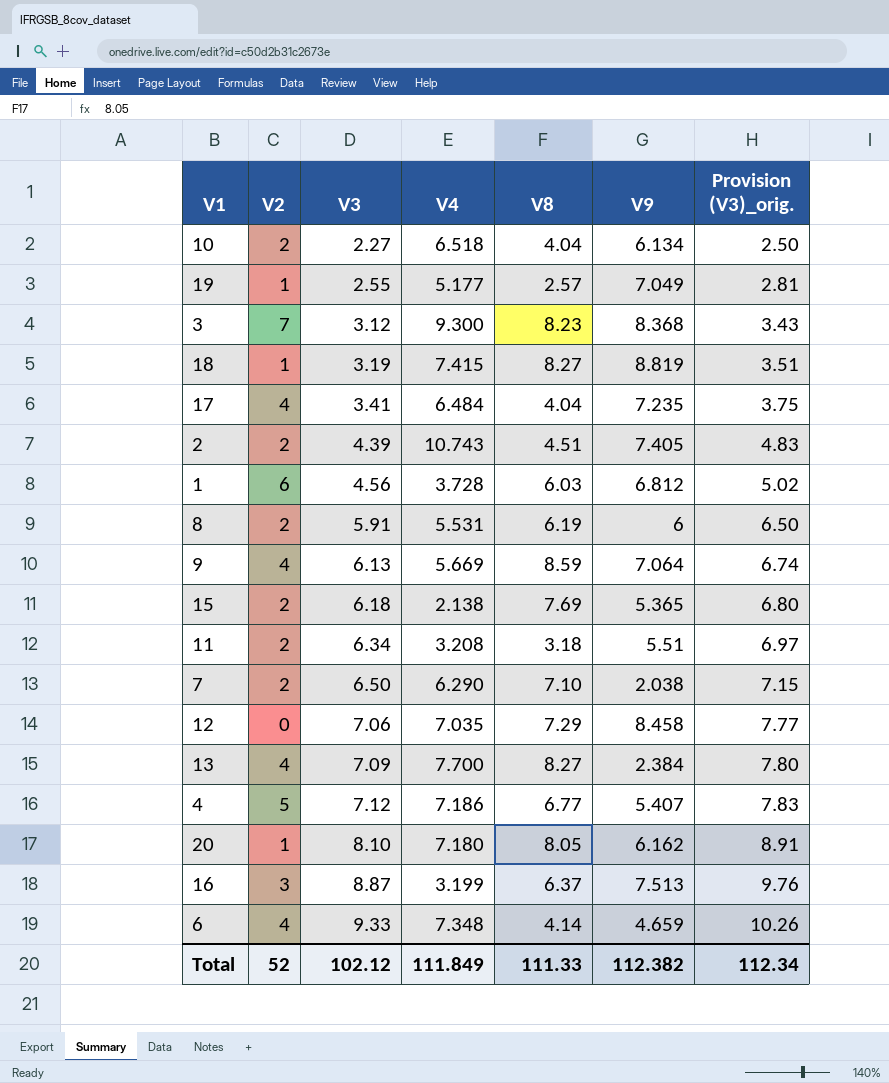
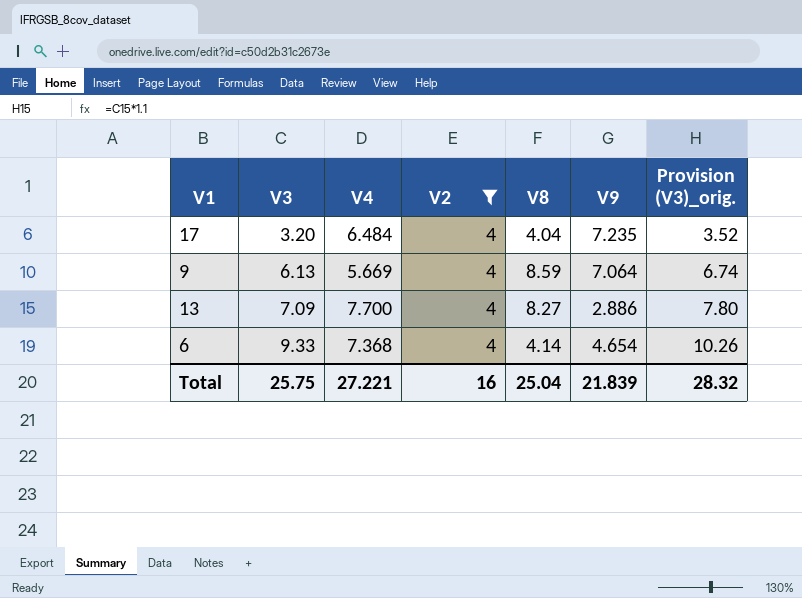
filter: none -> V2 = 4
column V2 | position: 2 -> 4
17 | V3: 3.41 -> 3.20
17 | Provision (V3)_orig.: 3.75 -> 3.52
13 | V9: 2.384 -> 2.886
6 | V4: 7.348 -> 7.368
6 | V9: 4.659 -> 4.654
Total | V3: 102.12 -> 25.75
Total | V4: 111.849 -> 27.221
Total | V2: 52 -> 16
Total | V8: 111.33 -> 25.04
Total | V9: 112.382 -> 21.839
Total | Provision (V3)_orig.: 112.34 -> 28.32

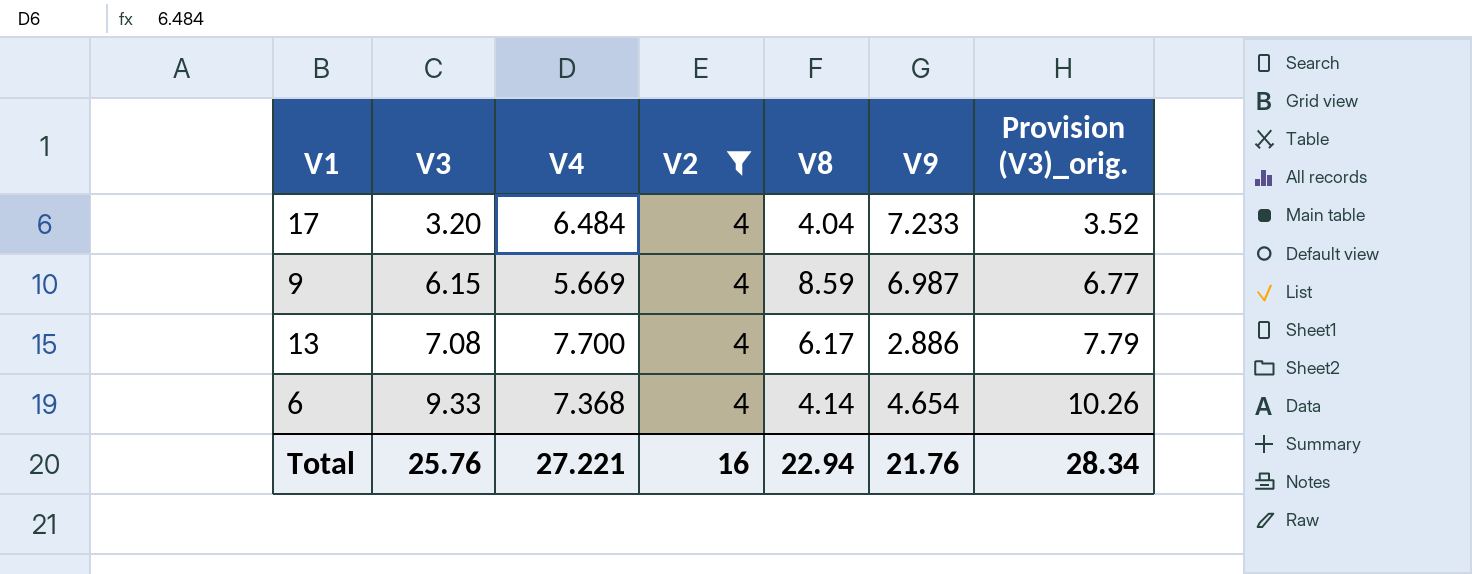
17 | V9: 7.235 -> 7.233
9 | V3: 6.13 -> 6.15
9 | V9: 7.064 -> 6.987
9 | Provision (V3)_orig.: 6.74 -> 6.77
13 | V3: 7.09 -> 7.08
13 | V8: 8.27 -> 6.17
13 | Provision (V3)_orig.: 7.80 -> 7.79
Total | V3: 25.75 -> 25.76
Total | V8: 25.04 -> 22.94
Total | V9: 21.839 -> 21.76
Total | Provision (V3)_orig.: 28.32 -> 28.34

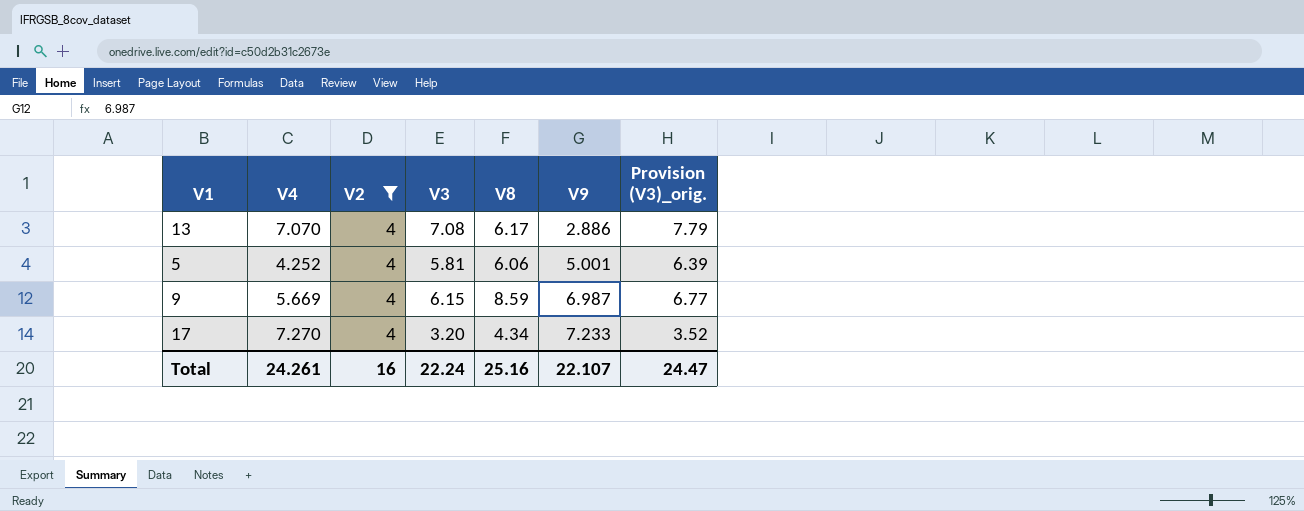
row order: V3 ascending -> V9 ascending
column V3 | position: 2 -> 4
row 6: 9.33 | 7.368 | 4 | 4.14 | 4.654 | 10.26 -> none
13 | V4: 7.700 -> 7.070
row 5: none -> 4.252 | 4 | 5.81 | 6.06 | 5.001 | 6.39
17 | V4: 6.484 -> 7.270
17 | V8: 4.04 -> 4.34
Total | V4: 27.221 -> 24.261
Total | V3: 25.76 -> 22.24
Total | V8: 22.94 -> 25.16
Total | V9: 21.76 -> 22.107
Total | Provision (V3)_orig.: 28.34 -> 24.47

